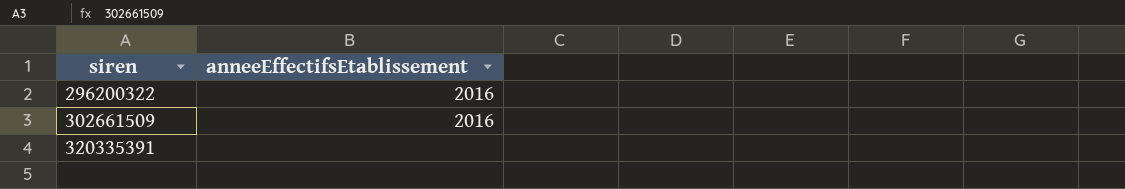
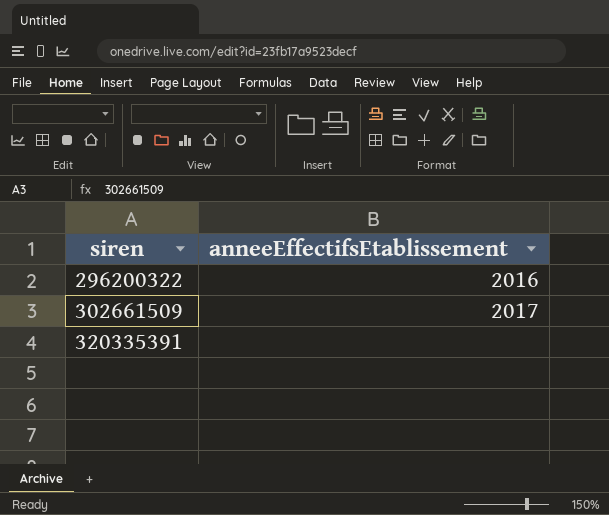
302661509 | anneeEffectifsEtablissement: 2016 -> 2017

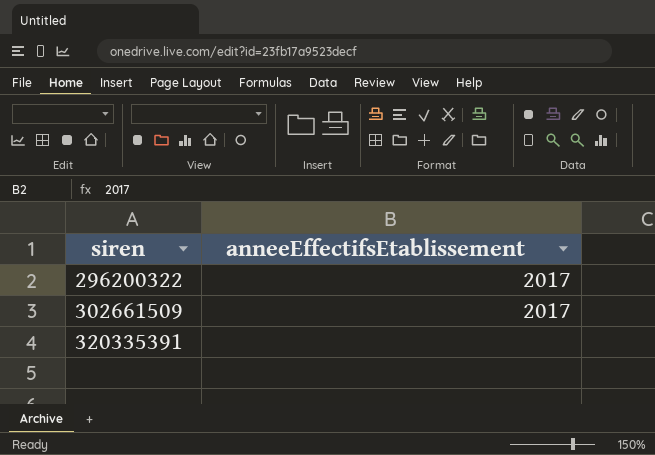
296200322 | anneeEffectifsEtablissement: 2016 -> 2017

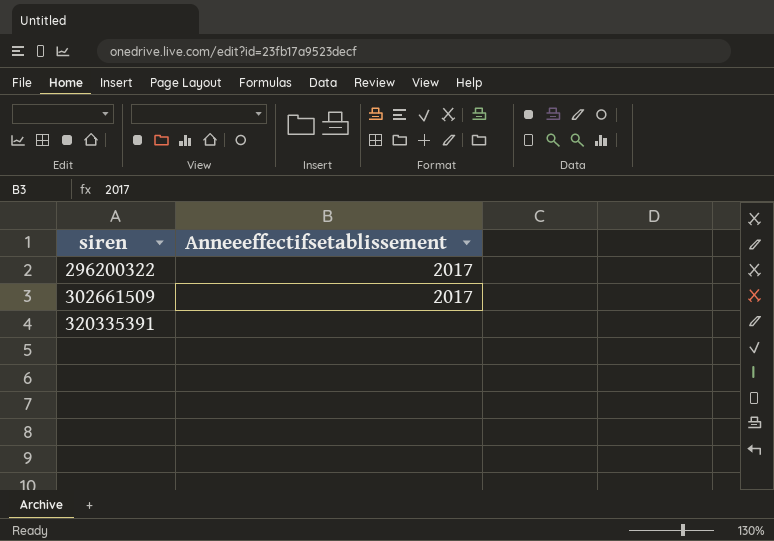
column name: anneeEffectifsEtablissement -> Anneeeffectifsetablissement

